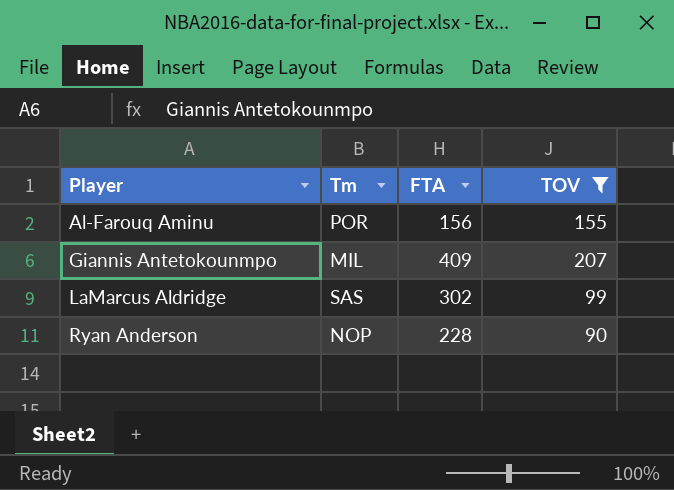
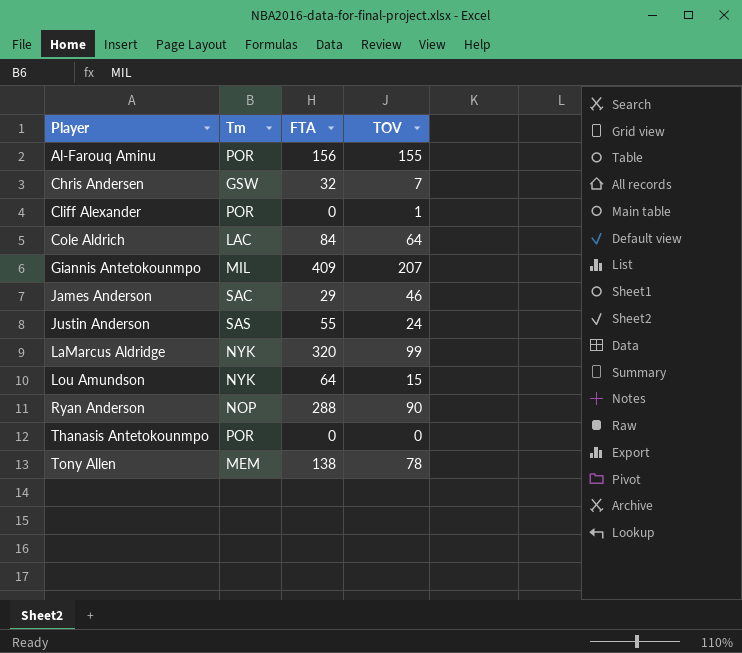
filter: TOV >= 90 -> none
LaMarcus Aldridge | Tm: SAS -> NYK
LaMarcus Aldridge | FTA: 302 -> 320
Ryan Anderson | FTA: 228 -> 288

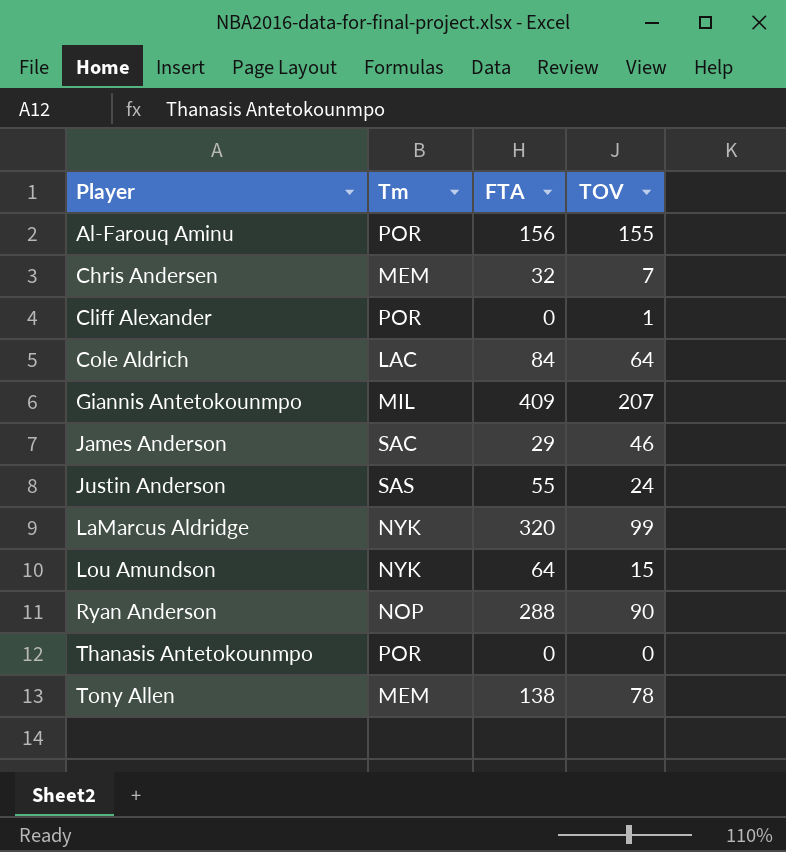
Chris Andersen | Tm: GSW -> MEM

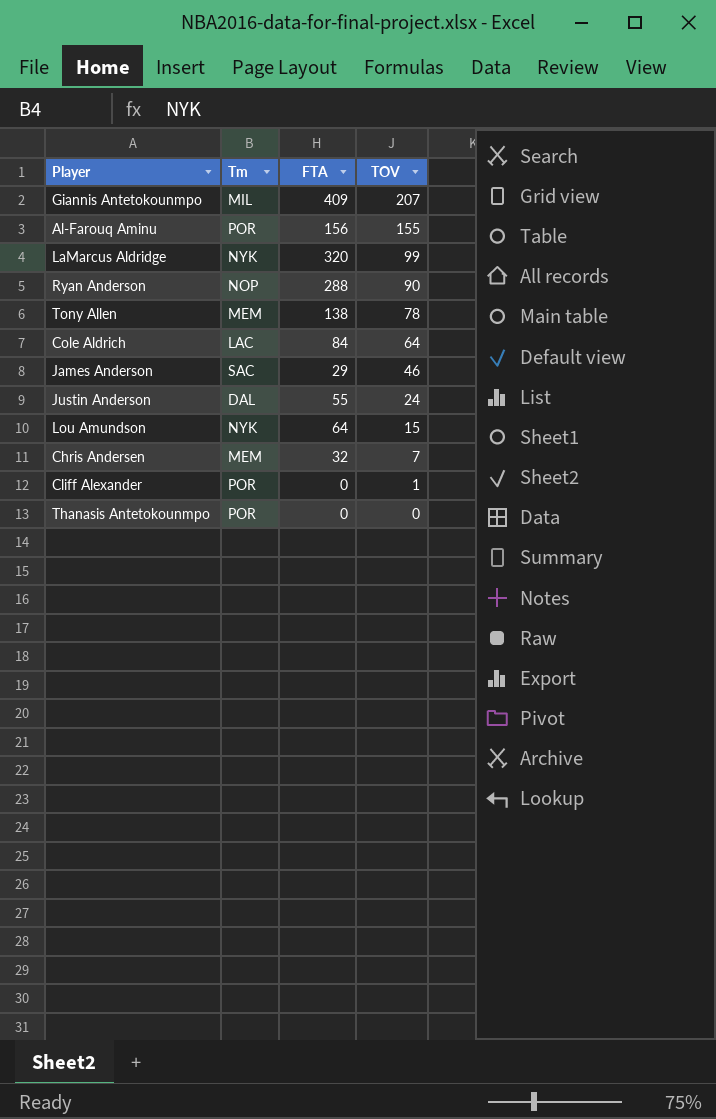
row order: Player ascending -> TOV descending
Justin Anderson | Tm: SAS -> DAL

